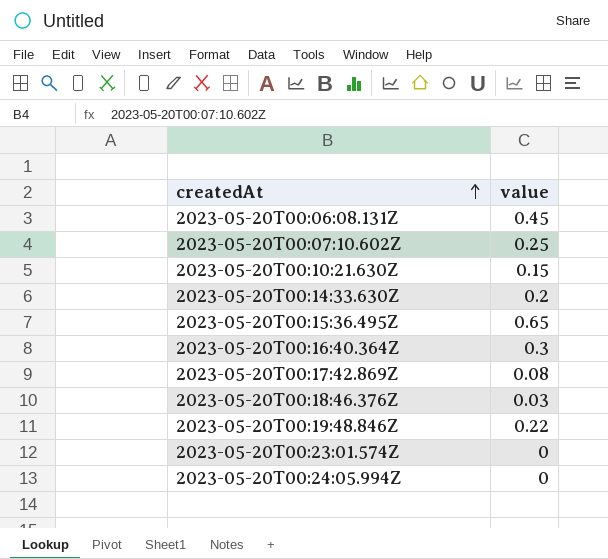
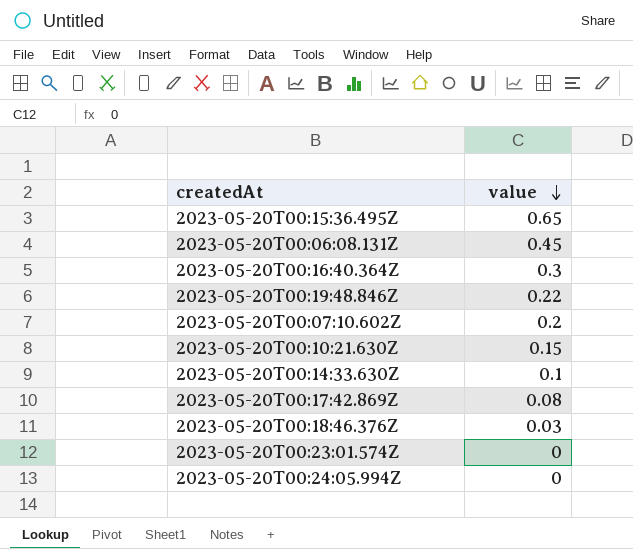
row order: createdAt ascending -> value descending
2023-05-20T00:07:10.602Z | value: 0.25 -> 0.2
2023-05-20T00:14:33.630Z | value: 0.2 -> 0.1

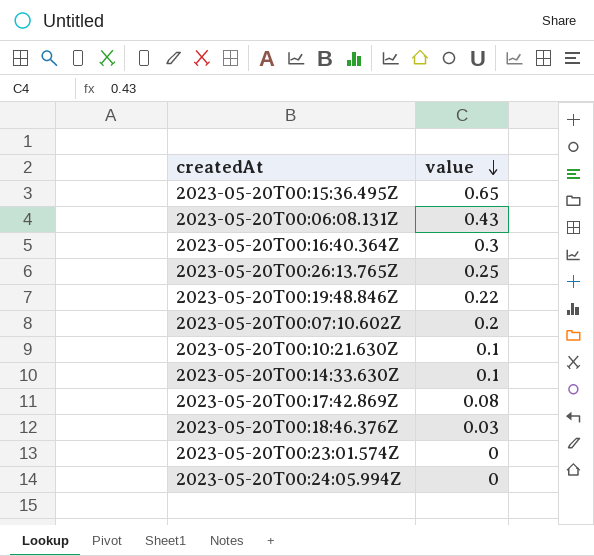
2023-05-20T00:06:08.131Z | value: 0.45 -> 0.43
row 2023-05-20T00:26:13.765Z: none -> 0.25
2023-05-20T00:10:21.630Z | value: 0.15 -> 0.1

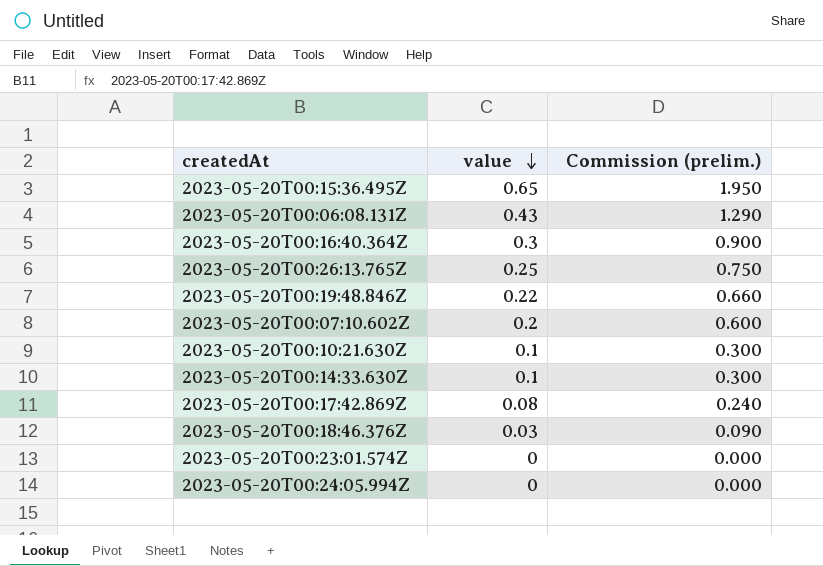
column Commission (prelim.) | formula: none -> [value] * 3

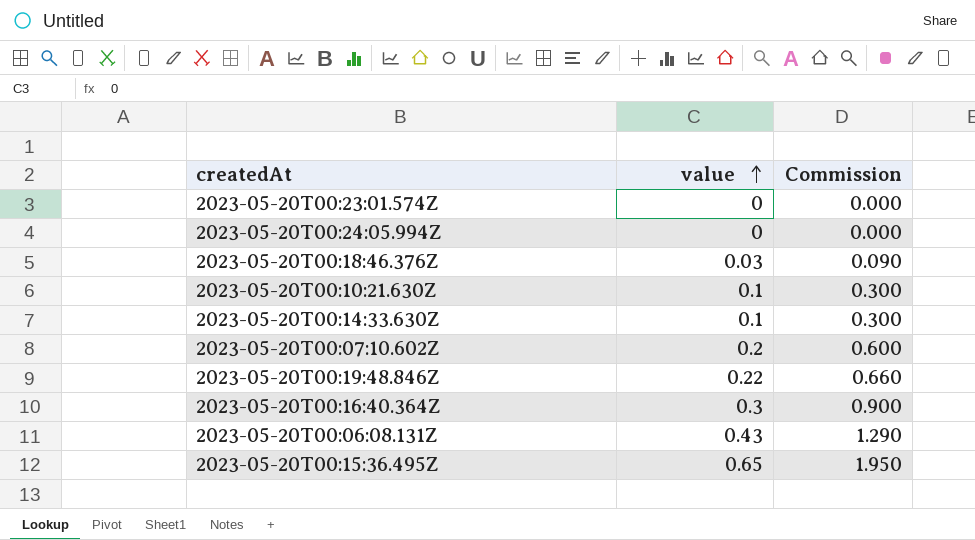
row order: value descending -> value ascending
column name: Commission (prelim.) -> Commission
row 2023-05-20T00:26:13.765Z: 0.25 | 0.750 -> none
row 2023-05-20T00:17:42.869Z: 0.08 | 0.240 -> none

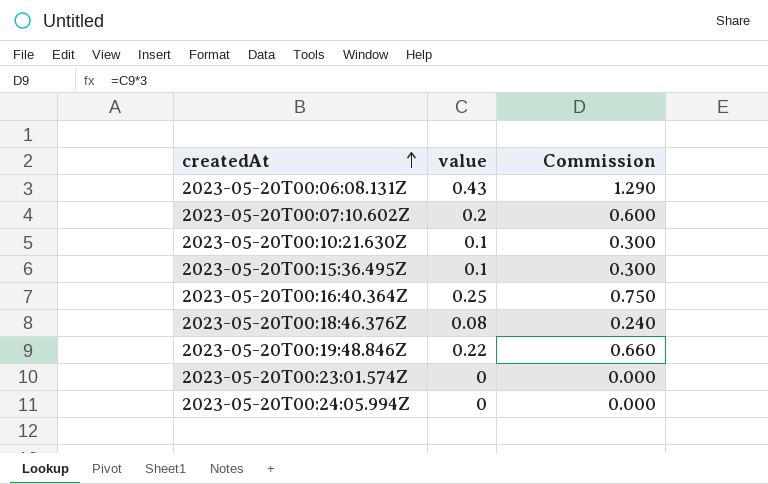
row order: value ascending -> createdAt ascending
row 2023-05-20T00:14:33.630Z: 0.1 | 0.300 -> none
2023-05-20T00:15:36.495Z | value: 0.65 -> 0.1
2023-05-20T00:15:36.495Z | Commission: 1.950 -> 0.300
2023-05-20T00:16:40.364Z | value: 0.3 -> 0.25
2023-05-20T00:16:40.364Z | Commission: 0.900 -> 0.750
2023-05-20T00:18:46.376Z | value: 0.03 -> 0.08
2023-05-20T00:18:46.376Z | Commission: 0.090 -> 0.240

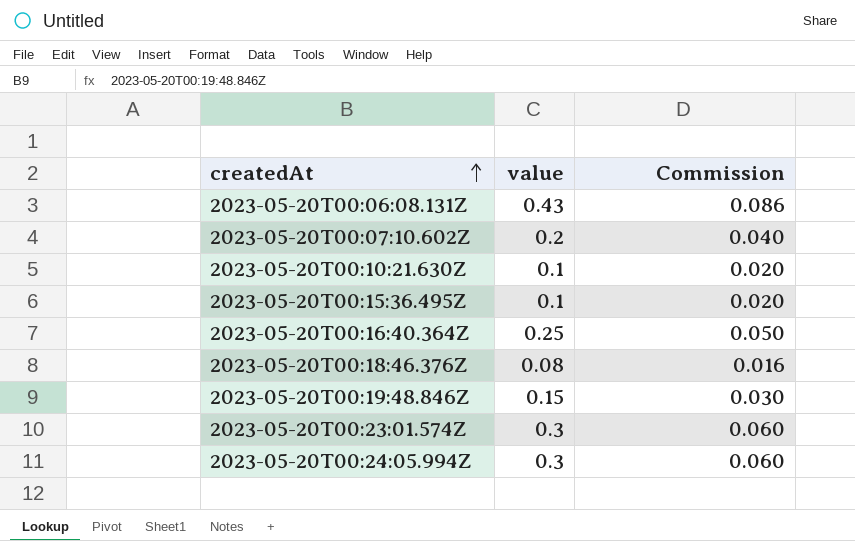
column Commission | formula: [value] * 3 -> [value] * 0.2
2023-05-20T00:19:48.846Z | value: 0.22 -> 0.15
2023-05-20T00:23:01.574Z | value: 0 -> 0.3
2023-05-20T00:24:05.994Z | value: 0 -> 0.3

